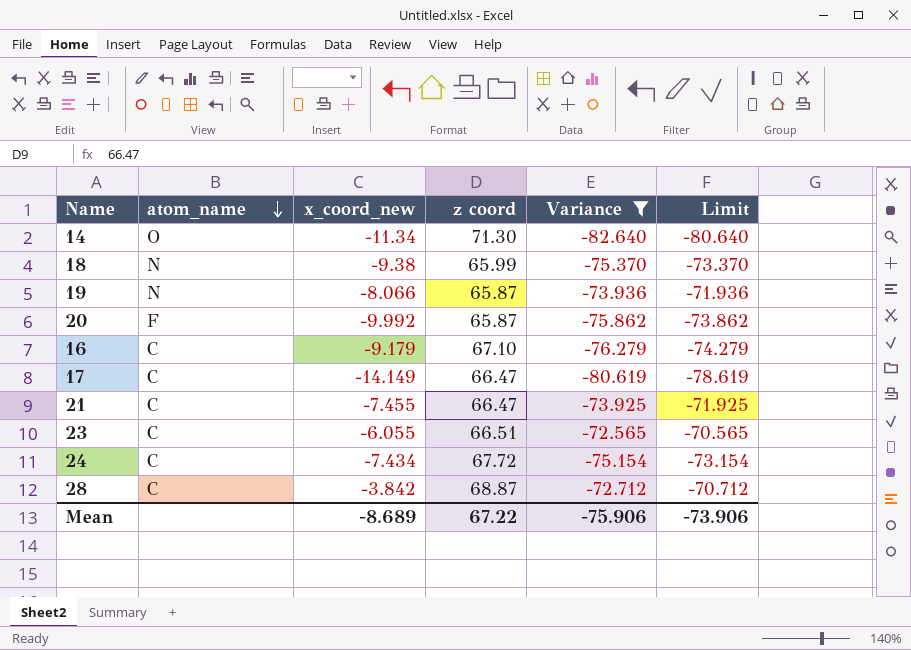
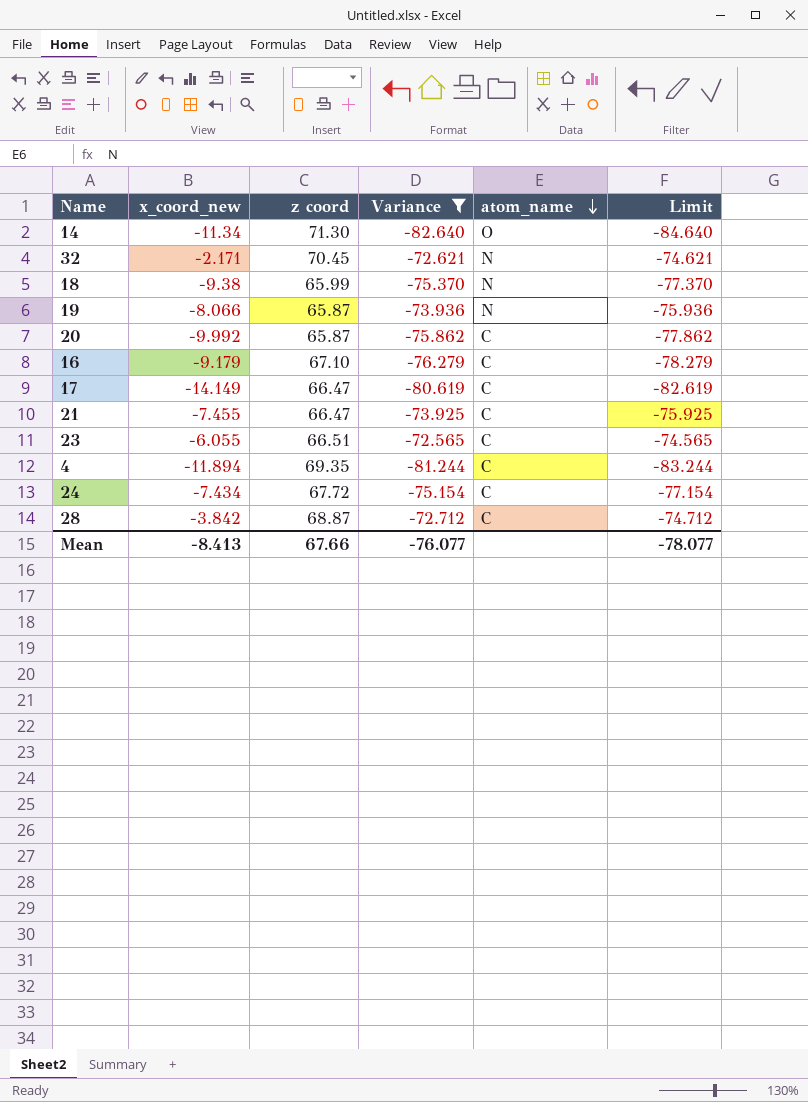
column atom_name | position: 2 -> 5
column Limit | formula: [Variance] + 2 -> [Variance] - 2
row 32: none -> -2.171 | 70.45 | -72.621 | N | -74.621
20 | atom_name: F -> C
row 4: none -> -11.894 | 69.35 | -81.244 | C | -83.244
Mean | x_coord_new: -8.689 -> -8.413
Mean | z coord: 67.22 -> 67.66
Mean | Variance: -75.906 -> -76.077
Mean | Limit: -73.906 -> -78.077

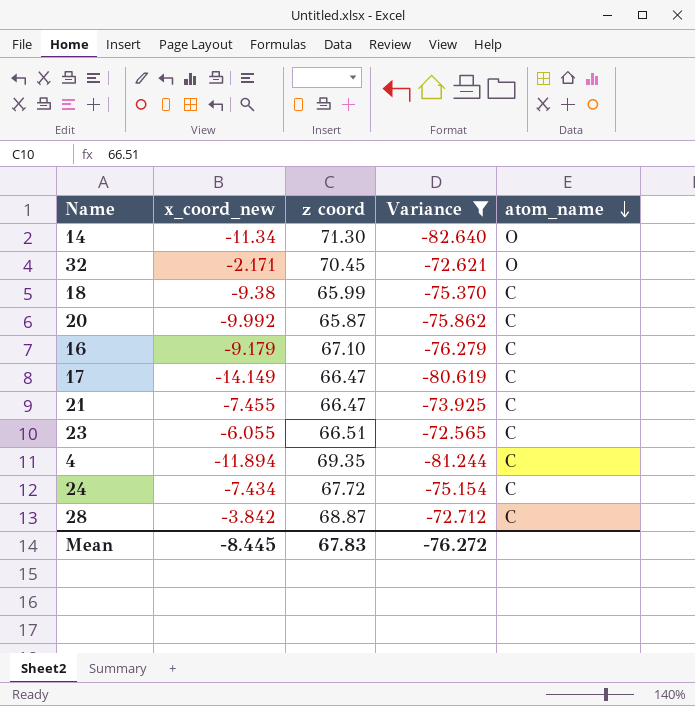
column Limit | formula: [Variance] - 2 -> none
row 19: -8.066 | 65.87 | -73.936 | N | -75.936 -> none
32 | atom_name: N -> O
18 | atom_name: N -> C
Mean | x_coord_new: -8.413 -> -8.445
Mean | z coord: 67.66 -> 67.83
Mean | Variance: -76.077 -> -76.272

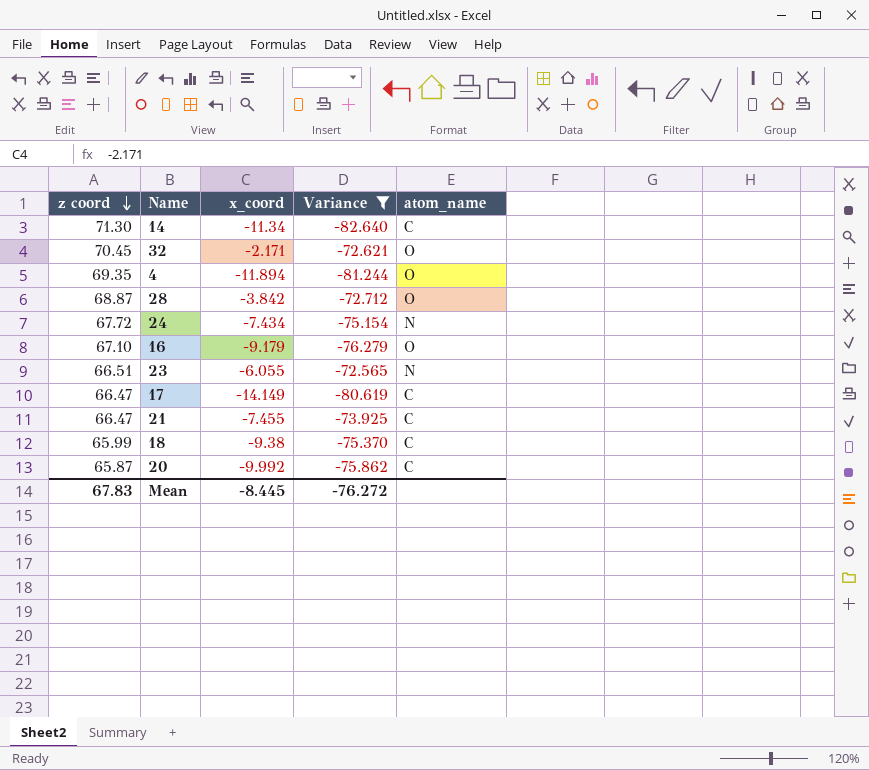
row order: atom_name descending -> z coord descending
column z coord | position: 3 -> 1
column name: x_coord_new -> x_coord
14 | atom_name: O -> C
4 | atom_name: C -> O
28 | atom_name: C -> O
24 | atom_name: C -> N
16 | atom_name: C -> O
23 | atom_name: C -> N

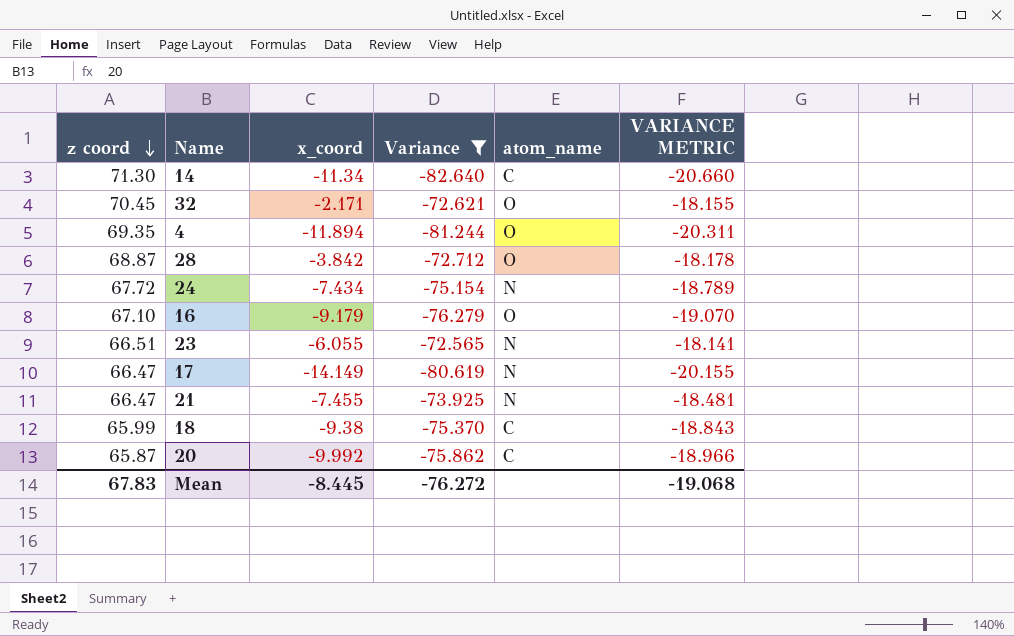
column VARIANCE METRIC | formula: none -> [Variance] * 0.25
17 | atom_name: C -> N
21 | atom_name: C -> N

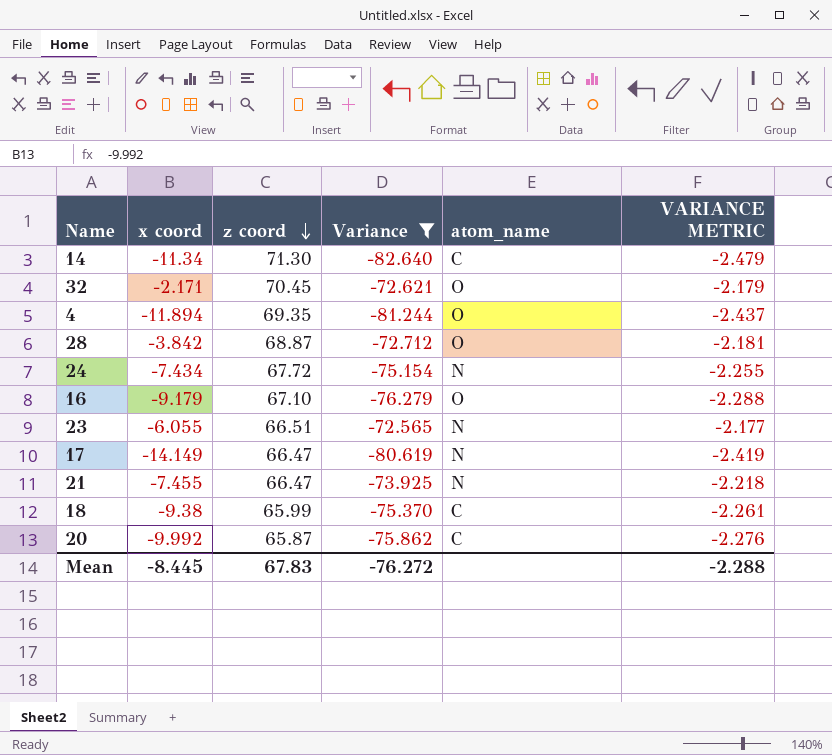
column name: x_coord -> x coord
column z coord | position: 1 -> 3
column VARIANCE METRIC | formula: [Variance] * 0.25 -> [Variance] * 0.03
Mean | VARIANCE METRIC: -19.068 -> -2.288

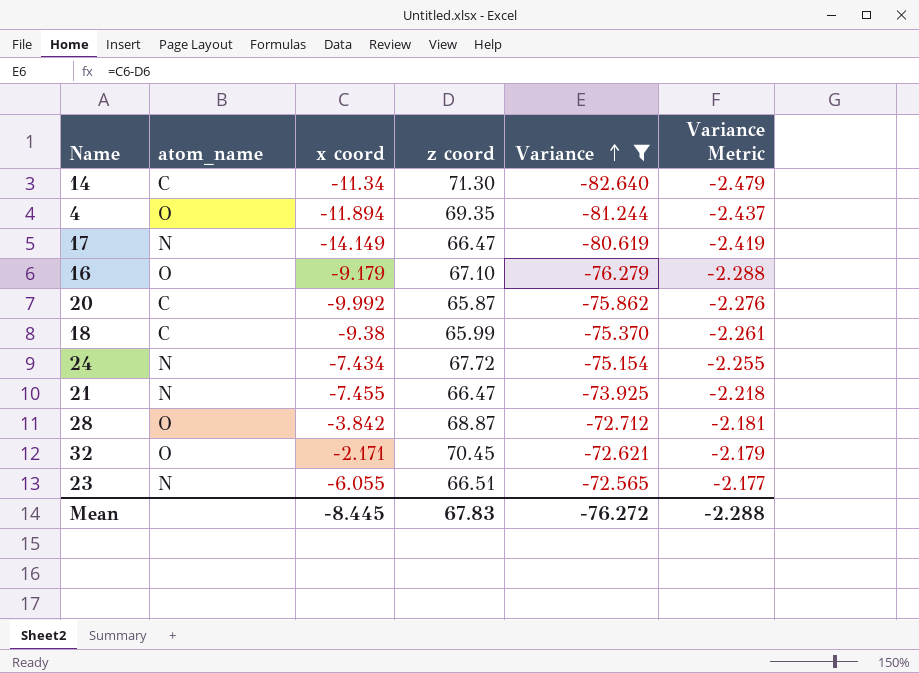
row order: z coord descending -> Variance ascending
column atom_name | position: 5 -> 2
column name: VARIANCE METRIC -> Variance Metric

